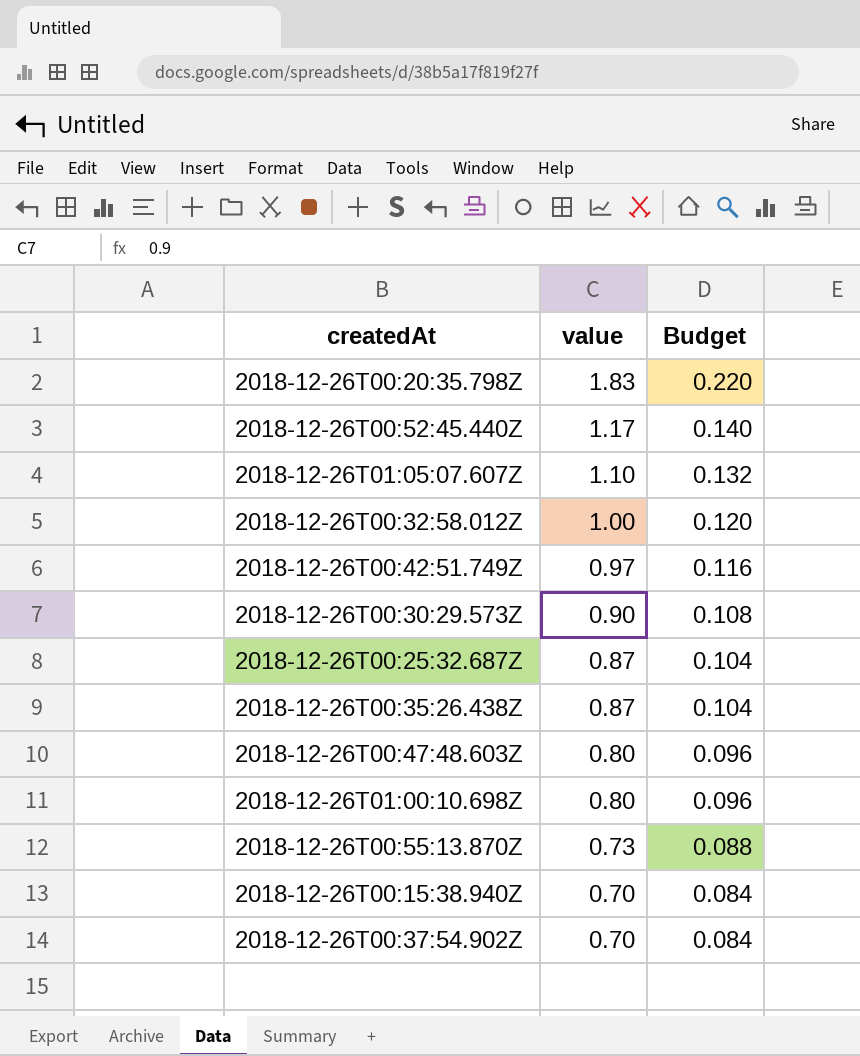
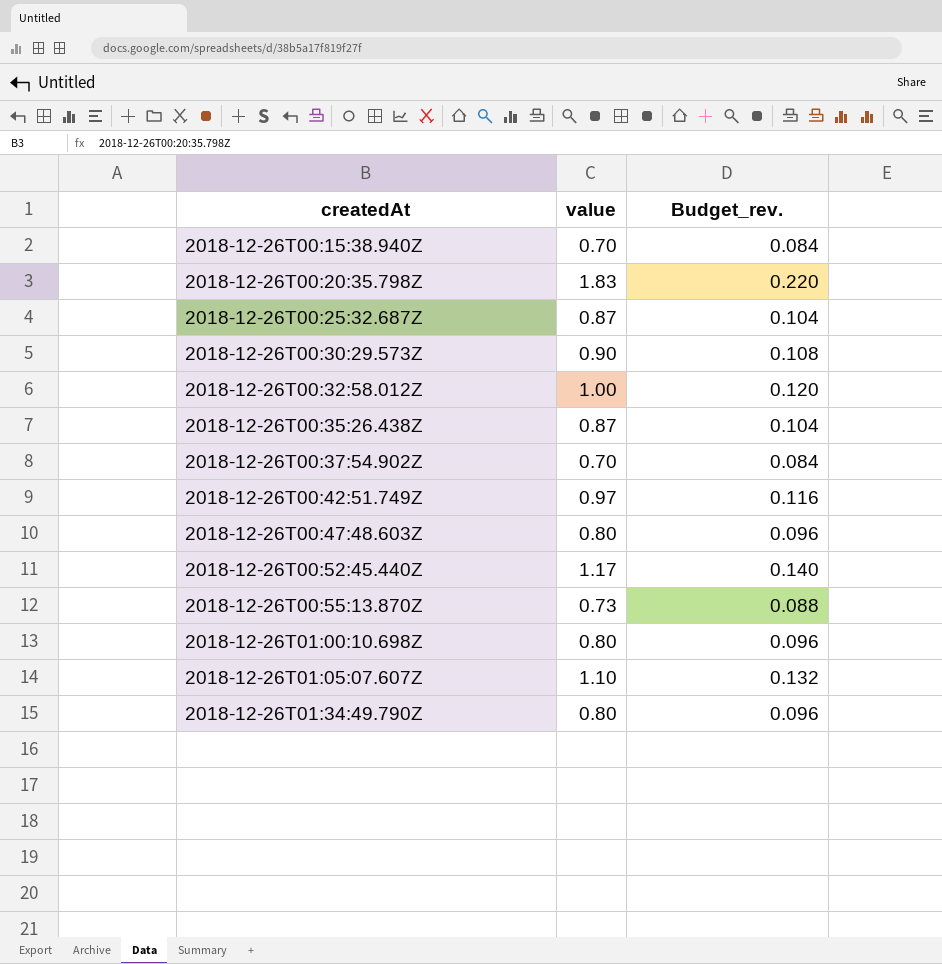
row order: value descending -> createdAt ascending
column name: Budget -> Budget_rev.
row 2018-12-26T01:34:49.790Z: none -> 0.80 | 0.096

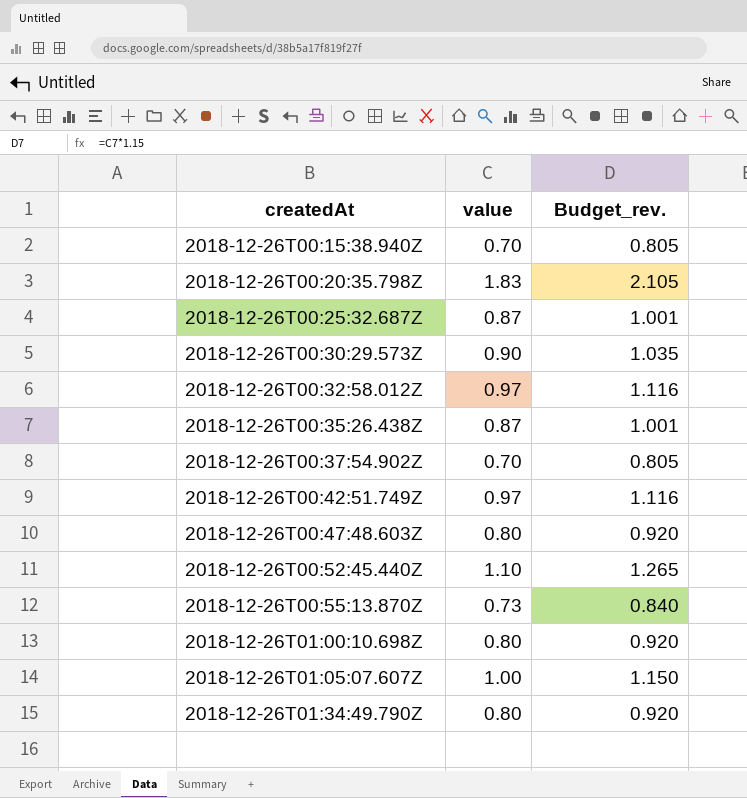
column Budget_rev. | formula: [value] * 0.12 -> [value] * 1.15
2018-12-26T00:32:58.012Z | value: 1.00 -> 0.97
2018-12-26T00:52:45.440Z | value: 1.17 -> 1.10
2018-12-26T01:05:07.607Z | value: 1.10 -> 1.00

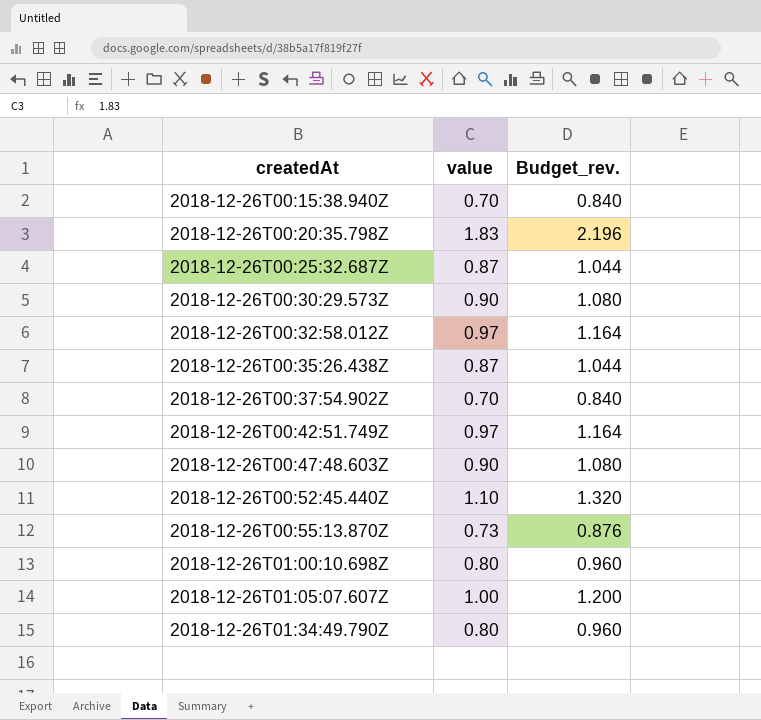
column Budget_rev. | formula: [value] * 1.15 -> [value] * 1.2
2018-12-26T00:47:48.603Z | value: 0.80 -> 0.90

